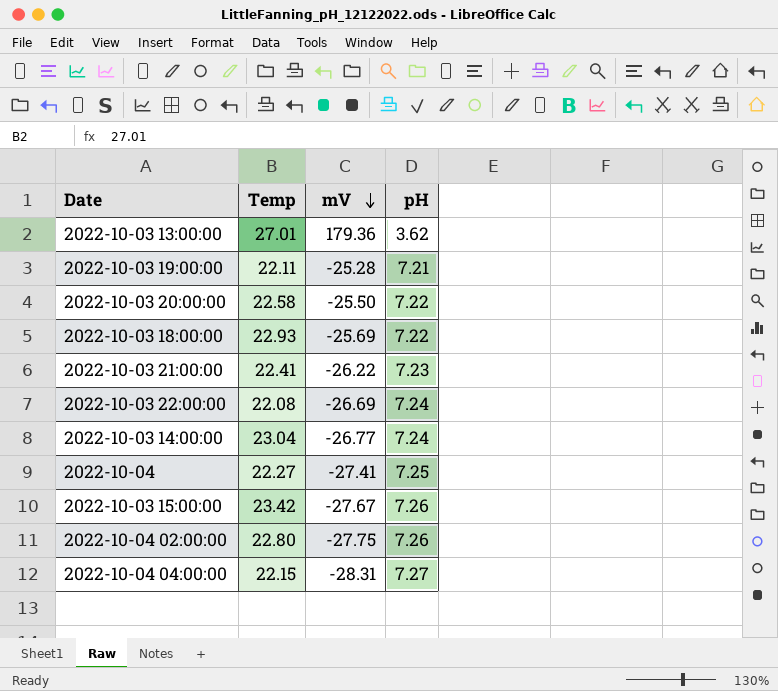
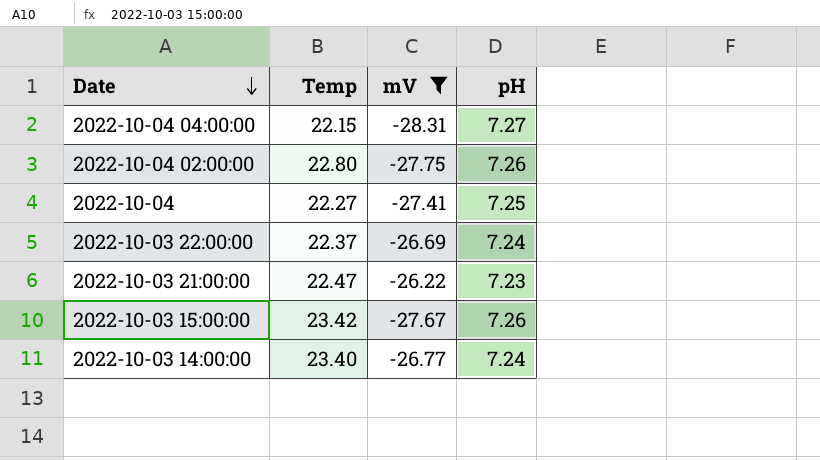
filter: none -> mV <= -26.22
row order: mV descending -> Date descending
2022-10-03 22:00:00 | Temp: 22.08 -> 22.37
2022-10-03 21:00:00 | Temp: 22.41 -> 22.47
2022-10-03 14:00:00 | Temp: 23.04 -> 23.40

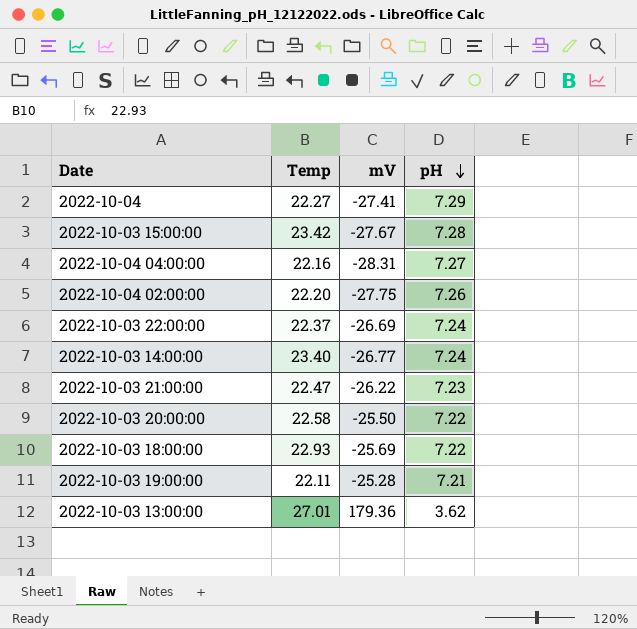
filter: mV <= -26.22 -> none
row order: Date descending -> pH descending
2022-10-04 | pH: 7.25 -> 7.29
2022-10-03 15:00:00 | pH: 7.26 -> 7.28
2022-10-04 04:00:00 | Temp: 22.15 -> 22.16
2022-10-04 02:00:00 | Temp: 22.80 -> 22.20

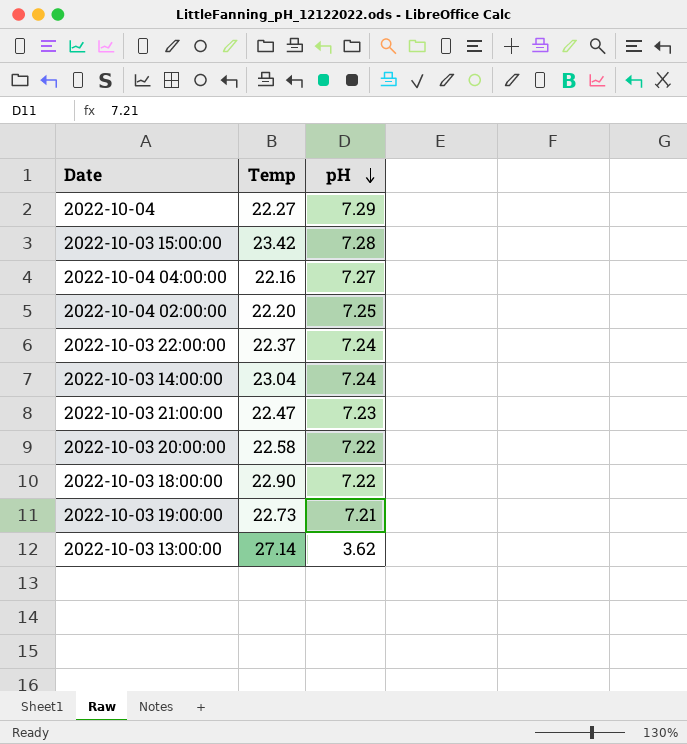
column mV | position: 3 -> none
2022-10-04 02:00:00 | pH: 7.26 -> 7.25
2022-10-03 14:00:00 | Temp: 23.40 -> 23.04
2022-10-03 18:00:00 | Temp: 22.93 -> 22.90
2022-10-03 19:00:00 | Temp: 22.11 -> 22.73
2022-10-03 13:00:00 | Temp: 27.01 -> 27.14

